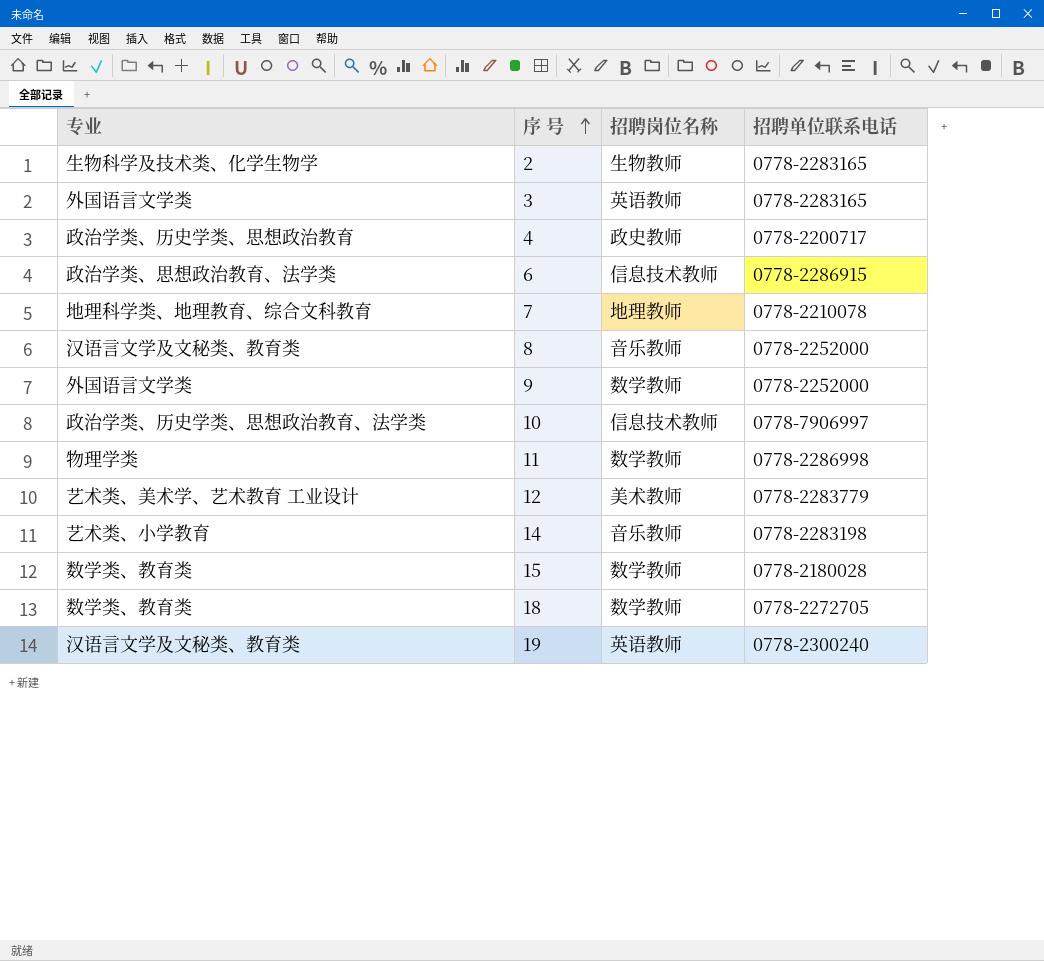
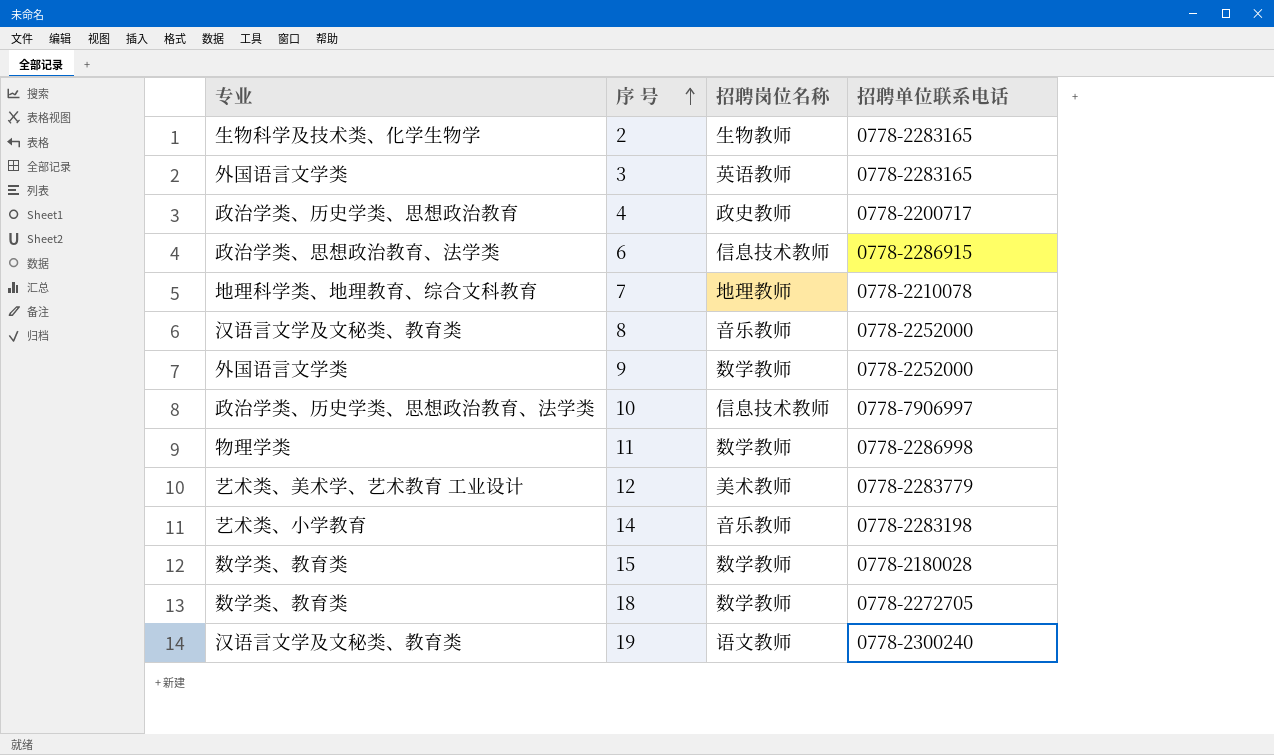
19 | 招聘岗位名称: 英语教师 -> 语文教师

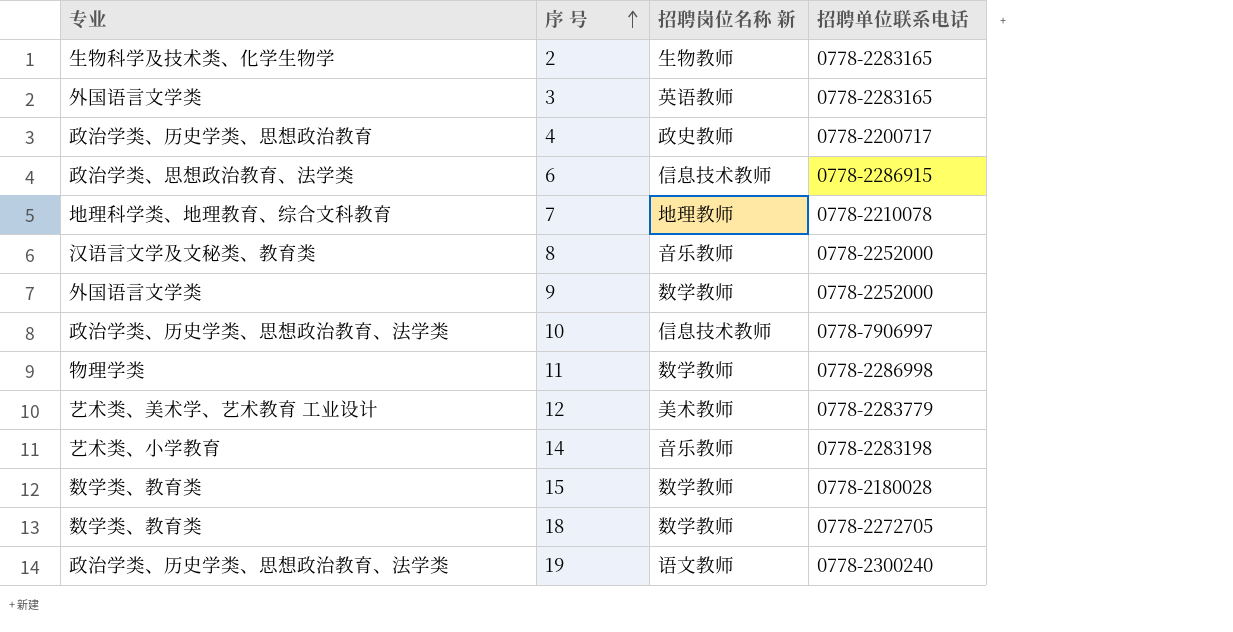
column name: 招聘岗位名称 -> 招聘岗位名称 新
19 | 专业: 汉语言文学及文秘类、教育类 -> 政治学类、历史学类、思想政治教育、法学类

